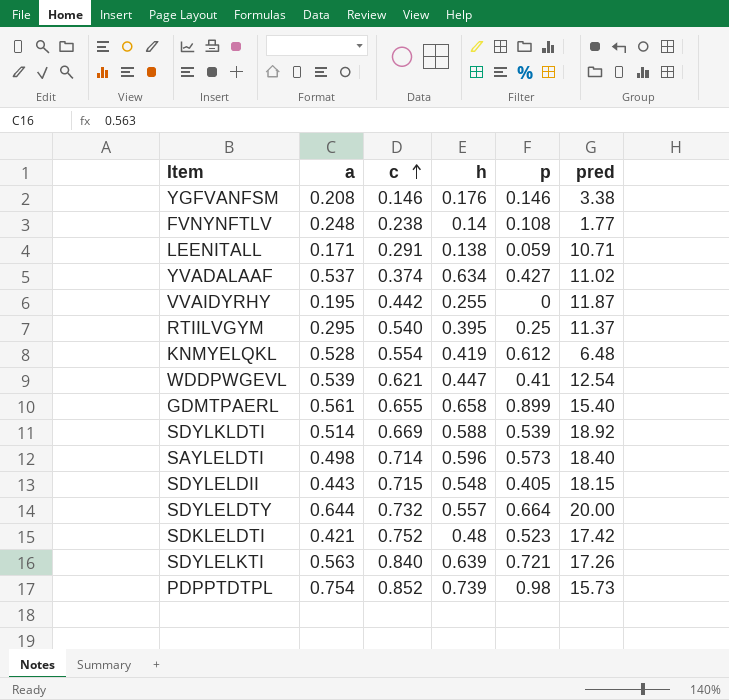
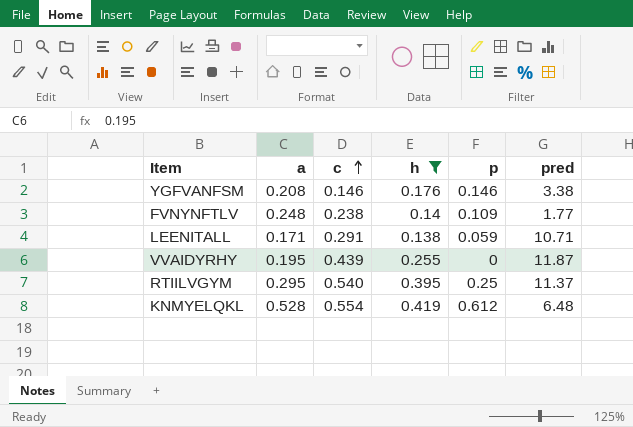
filter: none -> h <= 0.419
FVNYNFTLV | p: 0.108 -> 0.109
VVAIDYRHY | c: 0.442 -> 0.439

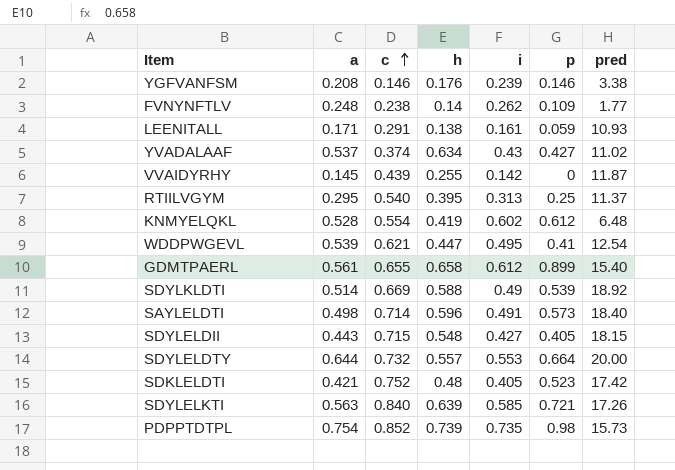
filter: h <= 0.419 -> none
column i | position: none -> 5
LEENITALL | pred: 10.71 -> 10.93
VVAIDYRHY | a: 0.195 -> 0.145

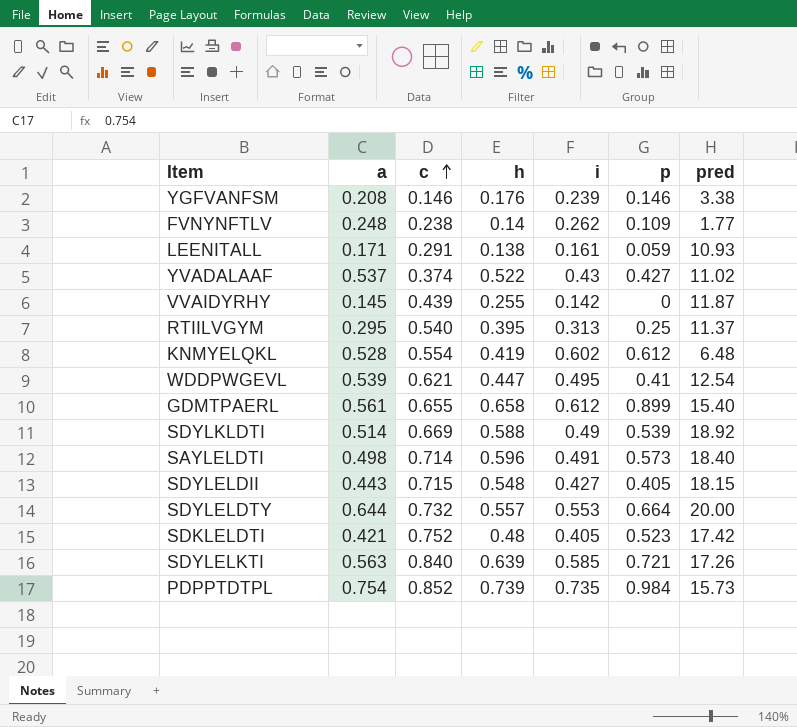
YVADALAAF | h: 0.634 -> 0.522
PDPPTDTPL | p: 0.98 -> 0.984

